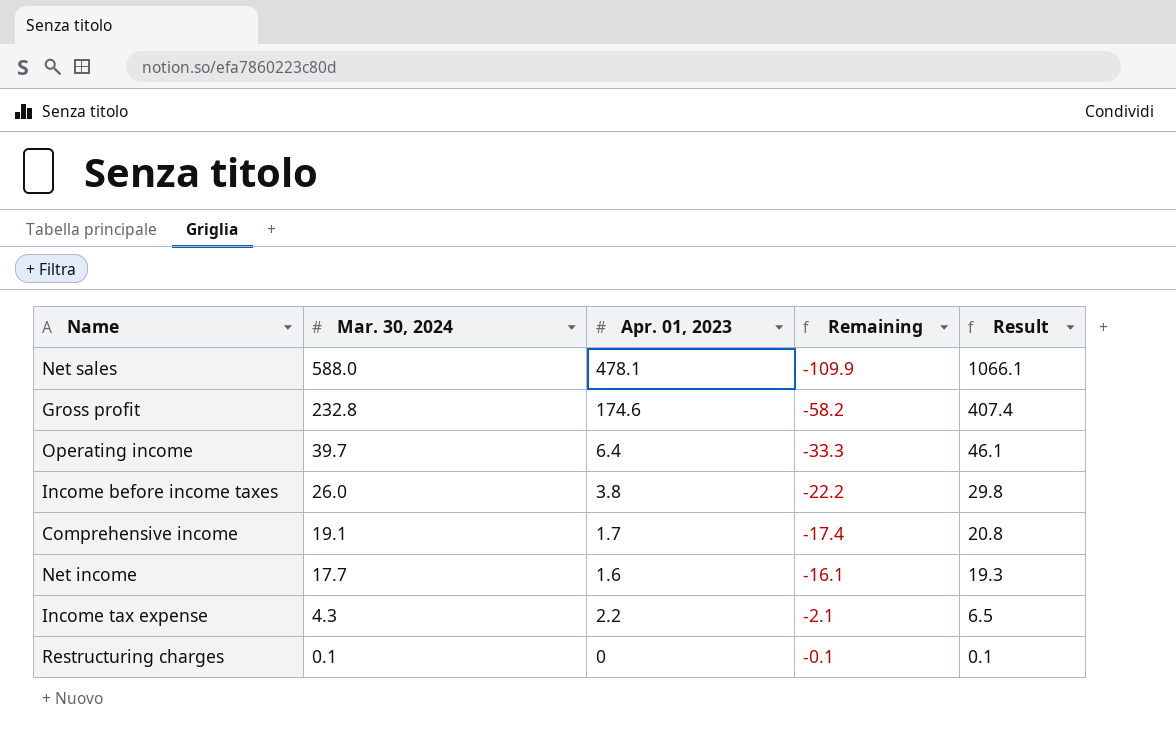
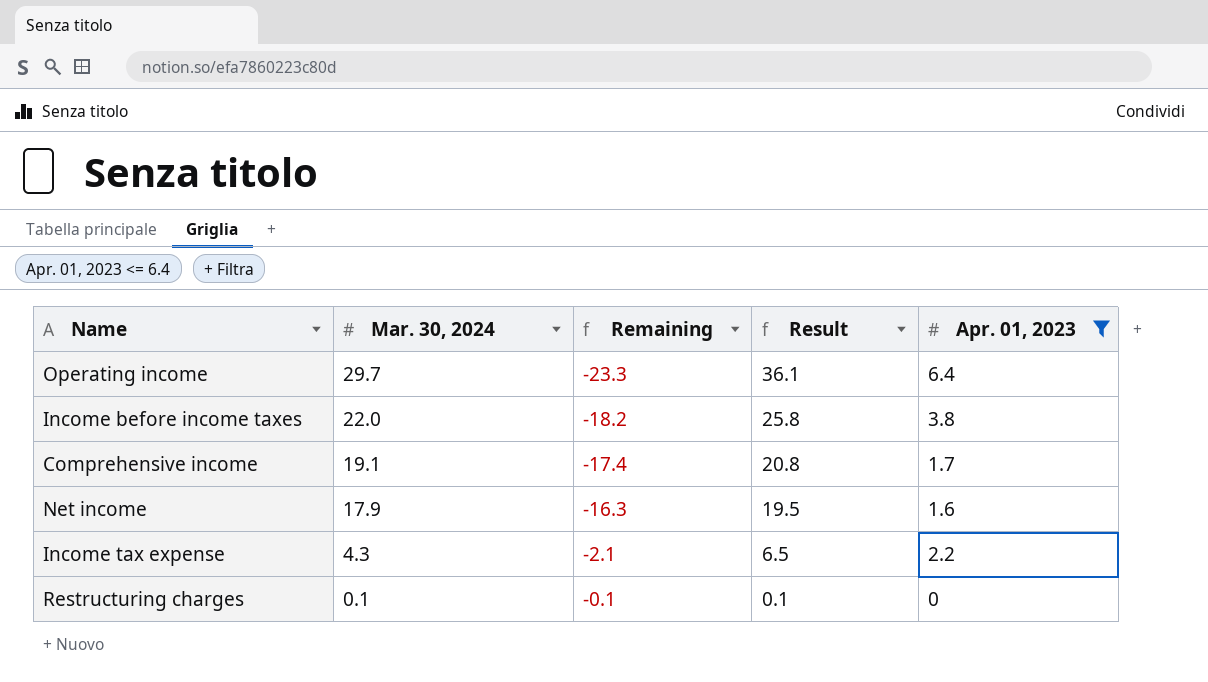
filter: none -> Apr. 01, 2023 <= 6.4
column Apr. 01, 2023 | position: 3 -> 5
Operating income | Mar. 30, 2024: 39.7 -> 29.7
Operating income | Remaining: -33.3 -> -23.3
Operating income | Result: 46.1 -> 36.1
Income before income taxes | Mar. 30, 2024: 26.0 -> 22.0
Income before income taxes | Remaining: -22.2 -> -18.2
Income before income taxes | Result: 29.8 -> 25.8
Net income | Mar. 30, 2024: 17.7 -> 17.9
Net income | Remaining: -16.1 -> -16.3
Net income | Result: 19.3 -> 19.5

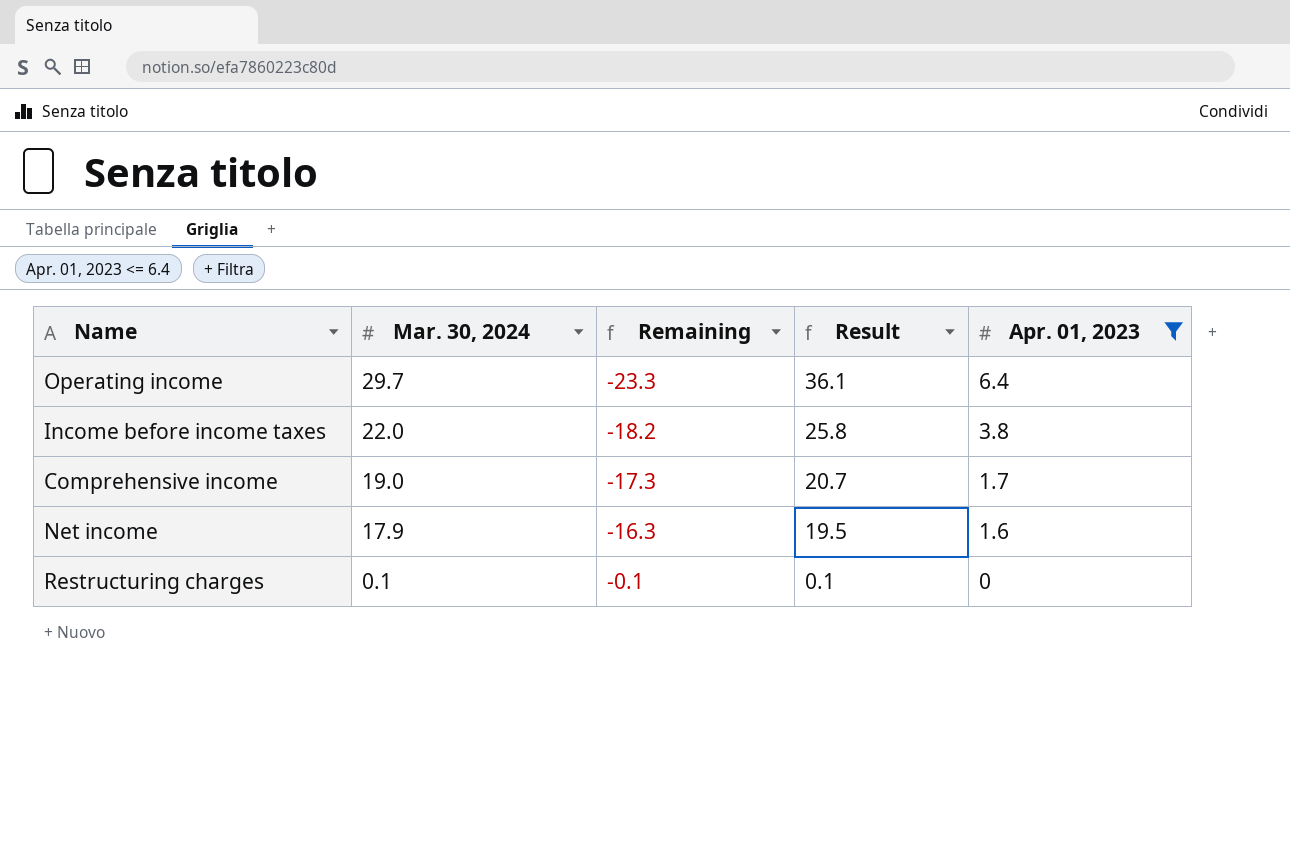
row Income tax expense: 4.3 | -2.1 | 6.5 | 2.2 -> none
Comprehensive income | Mar. 30, 2024: 19.1 -> 19.0
Comprehensive income | Remaining: -17.4 -> -17.3
Comprehensive income | Result: 20.8 -> 20.7

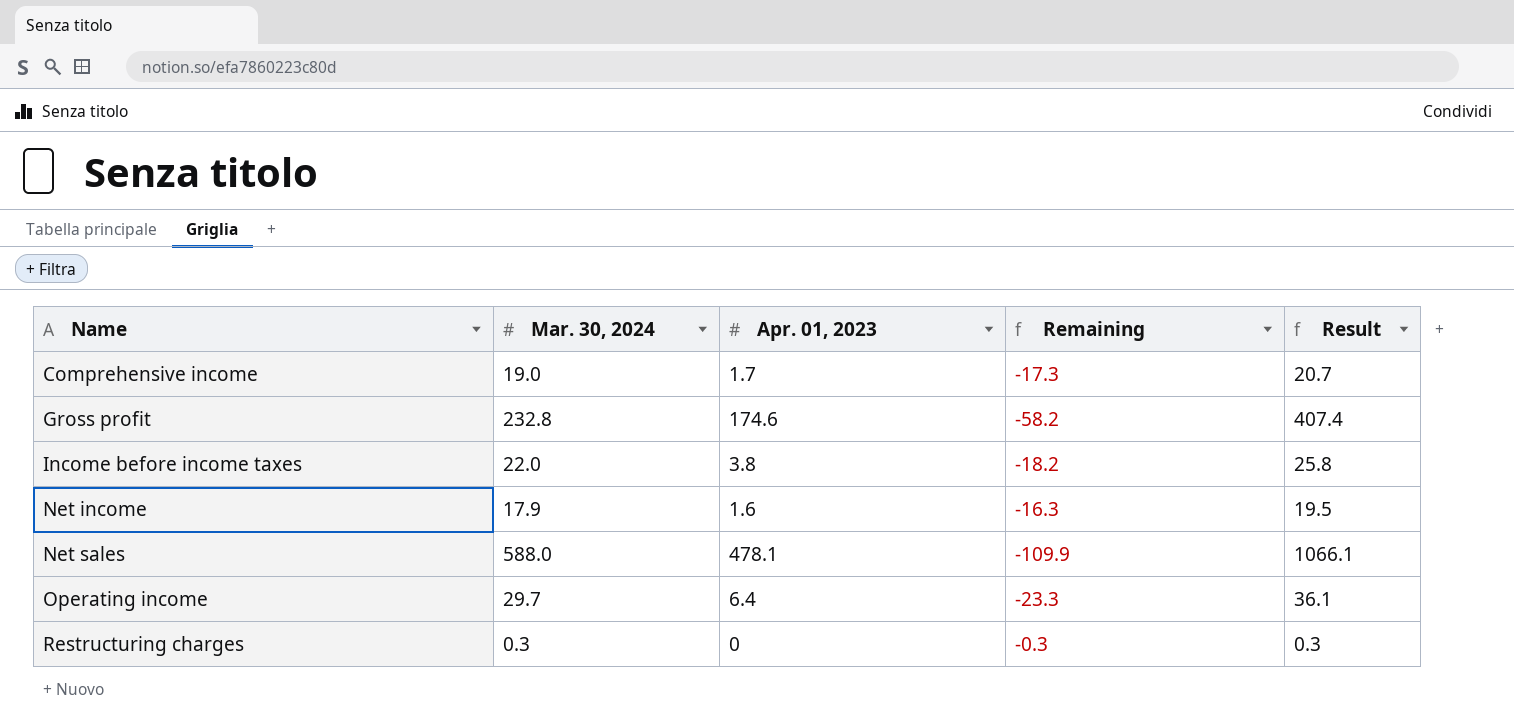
filter: Apr. 01, 2023 <= 6.4 -> none
row order: Mar. 30, 2024 descending -> Name ascending
column Apr. 01, 2023 | position: 5 -> 3
Restructuring charges | Mar. 30, 2024: 0.1 -> 0.3
Restructuring charges | Remaining: -0.1 -> -0.3
Restructuring charges | Result: 0.1 -> 0.3

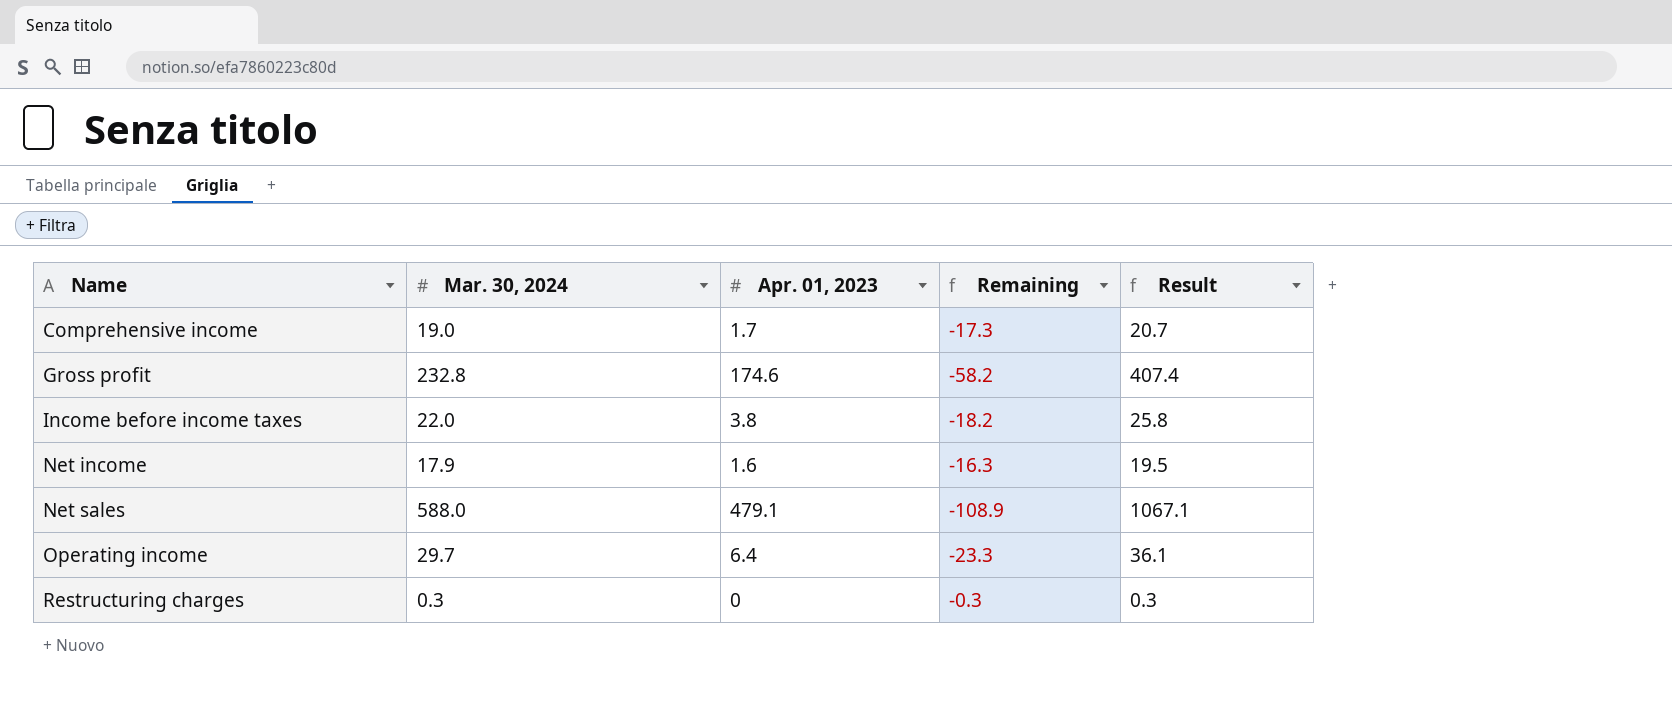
Net sales | Apr. 01, 2023: 478.1 -> 479.1
Net sales | Remaining: -109.9 -> -108.9
Net sales | Result: 1066.1 -> 1067.1

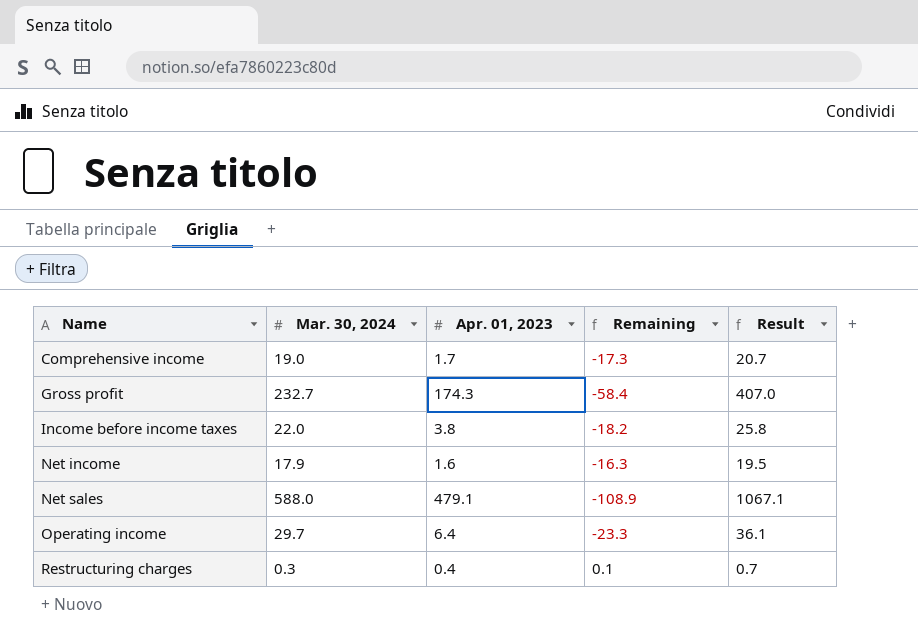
Gross profit | Mar. 30, 2024: 232.8 -> 232.7
Gross profit | Apr. 01, 2023: 174.6 -> 174.3
Gross profit | Remaining: -58.2 -> -58.4
Gross profit | Result: 407.4 -> 407.0
Restructuring charges | Apr. 01, 2023: 0 -> 0.4
Restructuring charges | Remaining: -0.3 -> 0.1
Restructuring charges | Result: 0.3 -> 0.7

